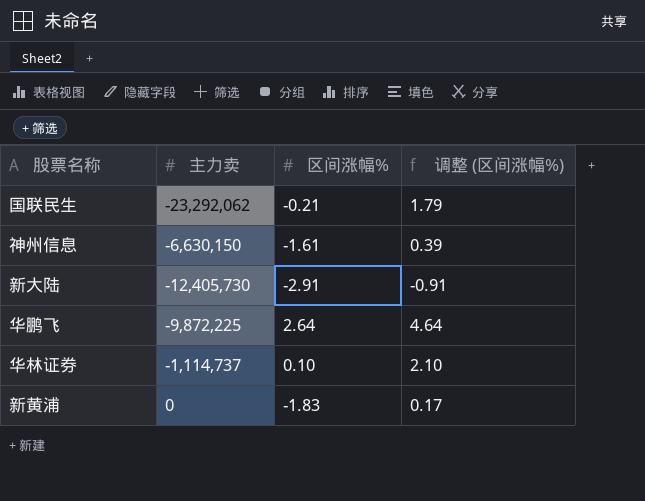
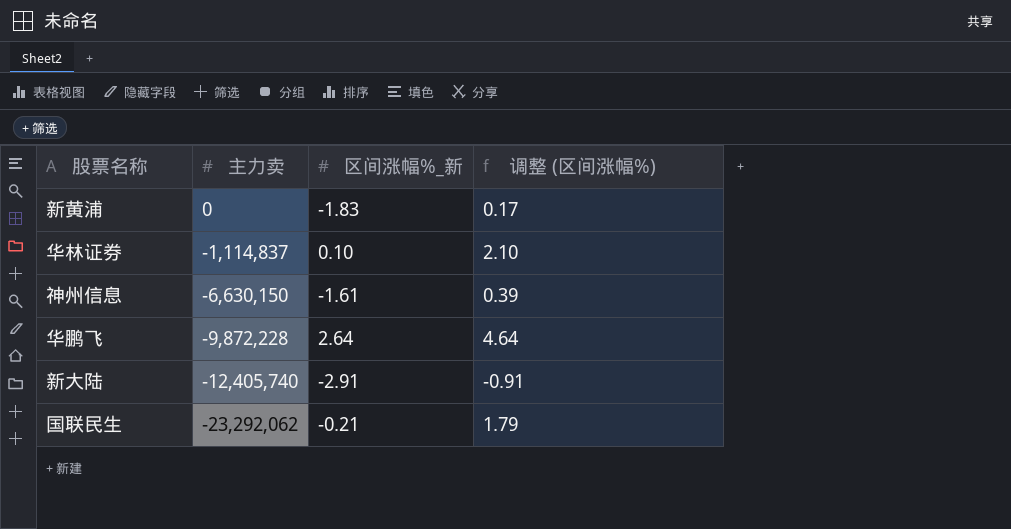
row order: none -> 主力卖 descending
column name: 区间涨幅% -> 区间涨幅%_新
华林证券 | 主力卖: -1,114,737 -> -1,114,837
华鹏飞 | 主力卖: -9,872,225 -> -9,872,228
新大陆 | 主力卖: -12,405,730 -> -12,405,740

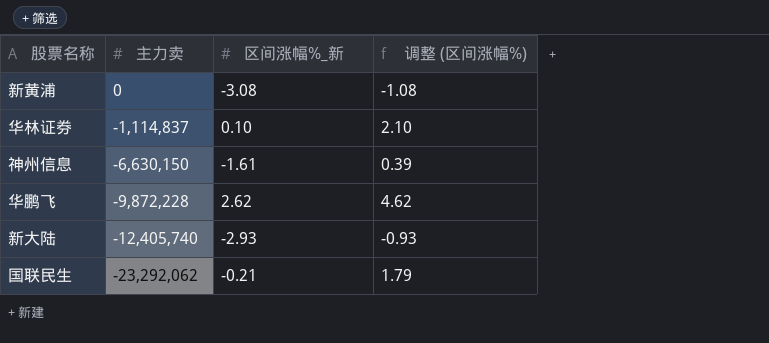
新黄浦 | 区间涨幅%_新: -1.83 -> -3.08
新黄浦 | 调整 (区间涨幅%): 0.17 -> -1.08
华鹏飞 | 区间涨幅%_新: 2.64 -> 2.62
华鹏飞 | 调整 (区间涨幅%): 4.64 -> 4.62
新大陆 | 区间涨幅%_新: -2.91 -> -2.93
新大陆 | 调整 (区间涨幅%): -0.91 -> -0.93

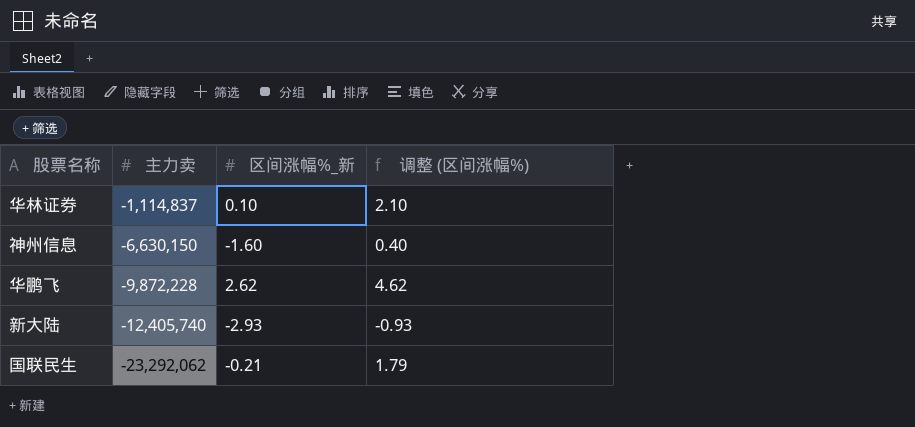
row 新黄浦: 0 | -3.08 | -1.08 -> none
神州信息 | 区间涨幅%_新: -1.61 -> -1.60
神州信息 | 调整 (区间涨幅%): 0.39 -> 0.40

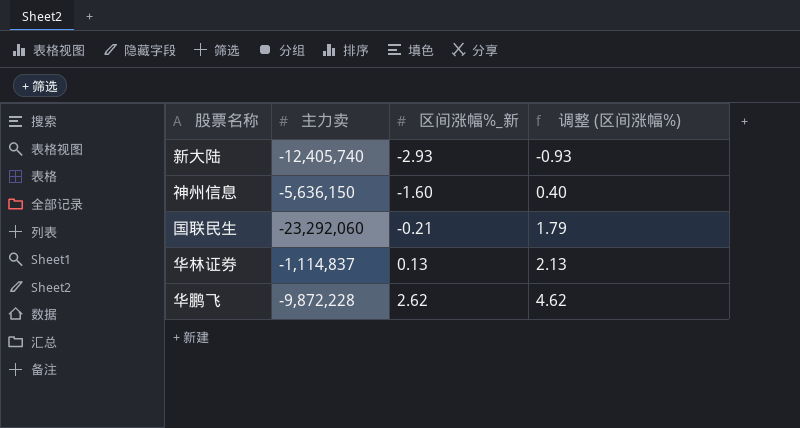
row order: 主力卖 descending -> 区间涨幅%_新 ascending
神州信息 | 主力卖: -6,630,150 -> -5,636,150
国联民生 | 主力卖: -23,292,062 -> -23,292,060
华林证券 | 区间涨幅%_新: 0.10 -> 0.13
华林证券 | 调整 (区间涨幅%): 2.10 -> 2.13

